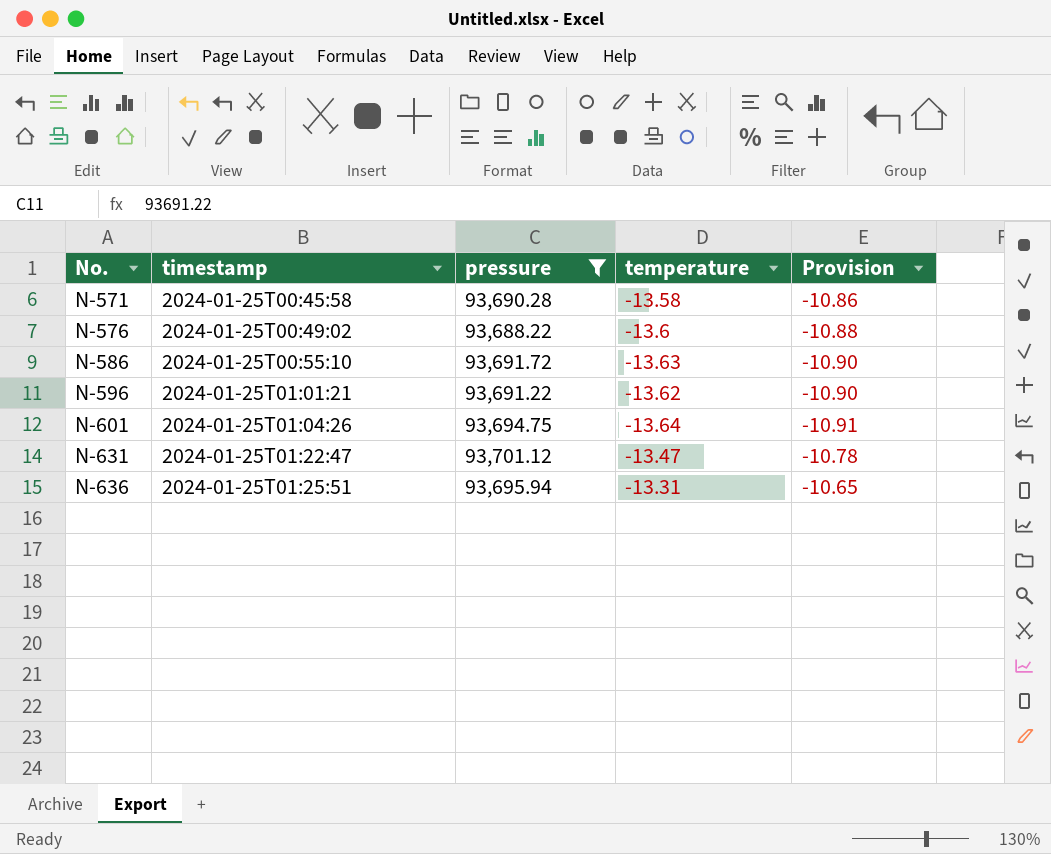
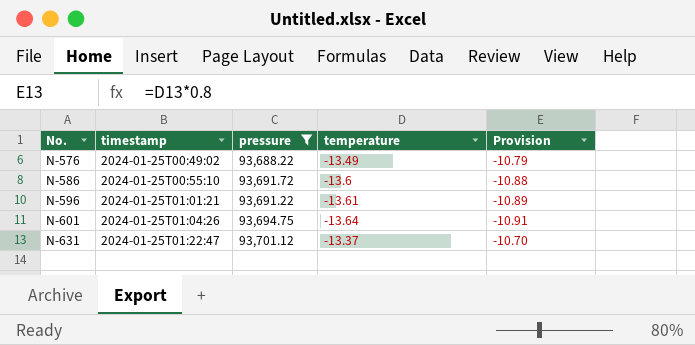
row N-571: 2024-01-25T00:45:58 | 93,690.28 | -13.58 | -10.86 -> none
row N-636: 2024-01-25T01:25:51 | 93,695.94 | -13.31 | -10.65 -> none
N-576 | temperature: -13.6 -> -13.49
N-576 | Provision: -10.88 -> -10.79
N-586 | temperature: -13.63 -> -13.6
N-586 | Provision: -10.90 -> -10.88
N-596 | temperature: -13.62 -> -13.61
N-596 | Provision: -10.90 -> -10.89
N-631 | temperature: -13.47 -> -13.37
N-631 | Provision: -10.78 -> -10.70

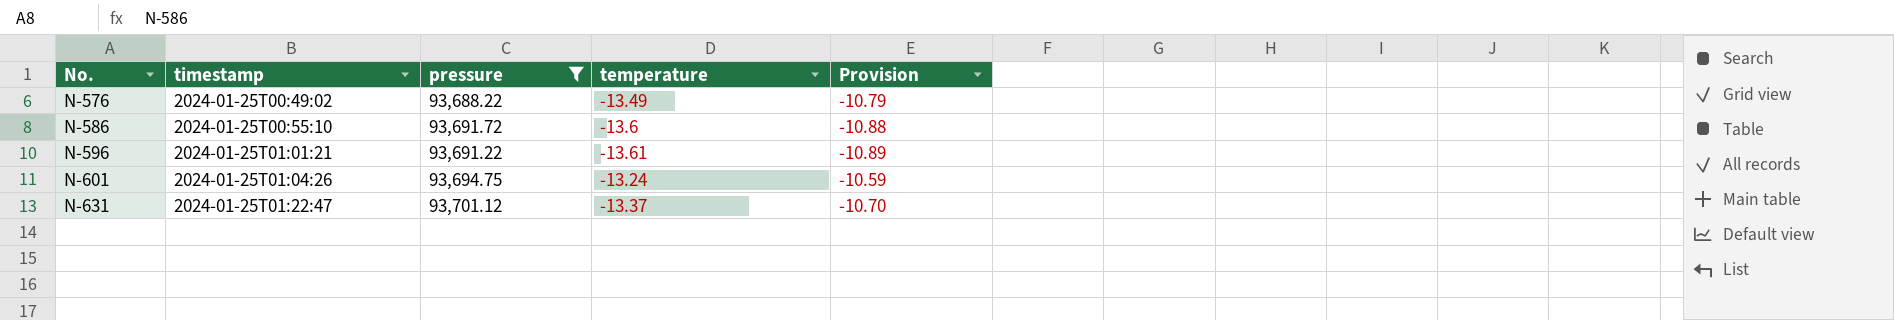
N-601 | temperature: -13.64 -> -13.24
N-601 | Provision: -10.91 -> -10.59

